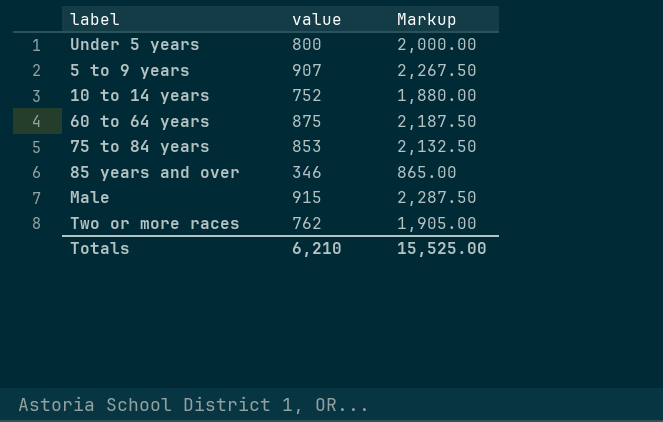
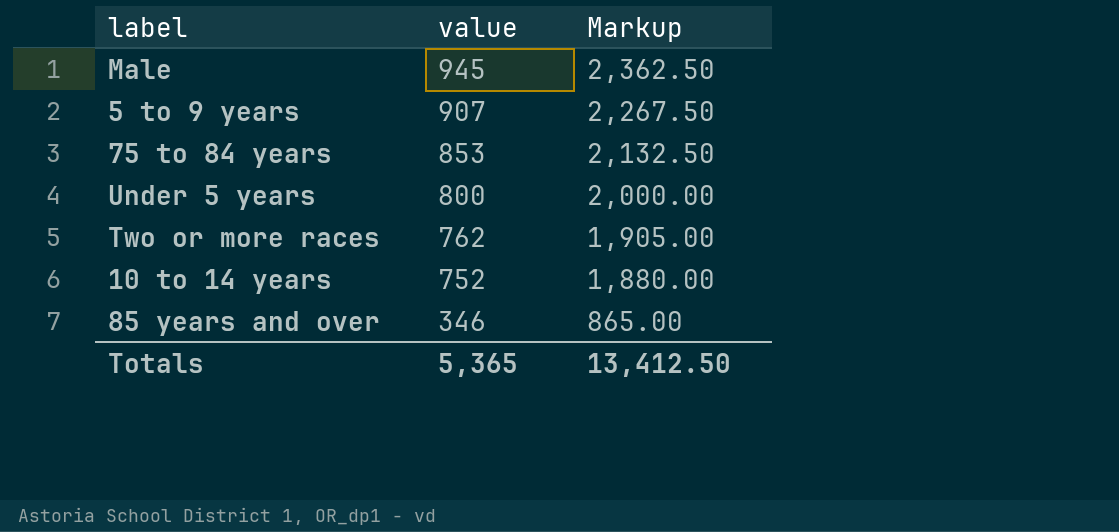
row order: none -> value descending
row 60 to 64 years: 875 | 2,187.50 -> none
Male | value: 915 -> 945
Male | Markup: 2,287.50 -> 2,362.50
Totals | value: 6,210 -> 5,365
Totals | Markup: 15,525.00 -> 13,412.50

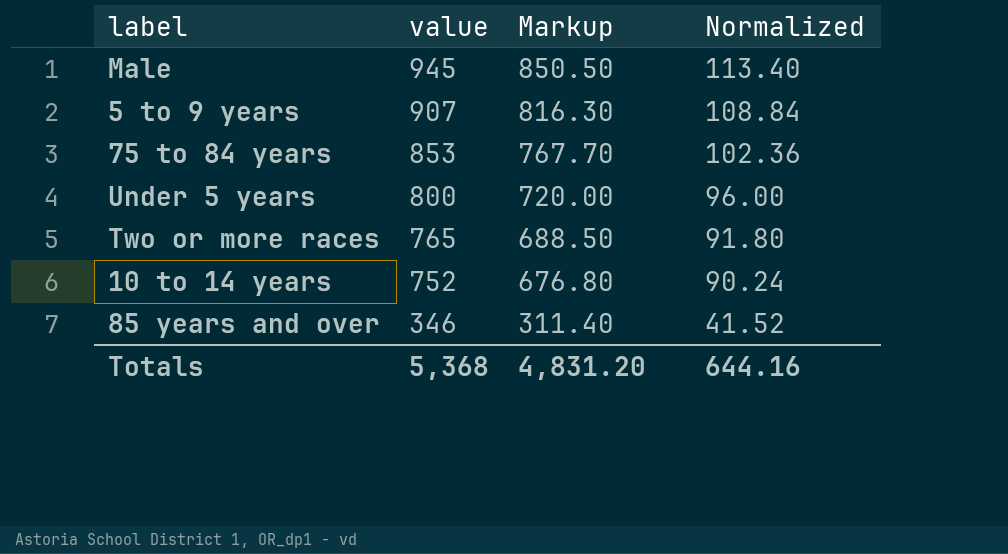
column Markup | formula: [value] * 2.5 -> [value] * 0.9
column Normalized | formula: none -> [value] * 0.12
Two or more races | value: 762 -> 765
Totals | value: 5,365 -> 5,368
Totals | Markup: 13,412.50 -> 4,831.20

